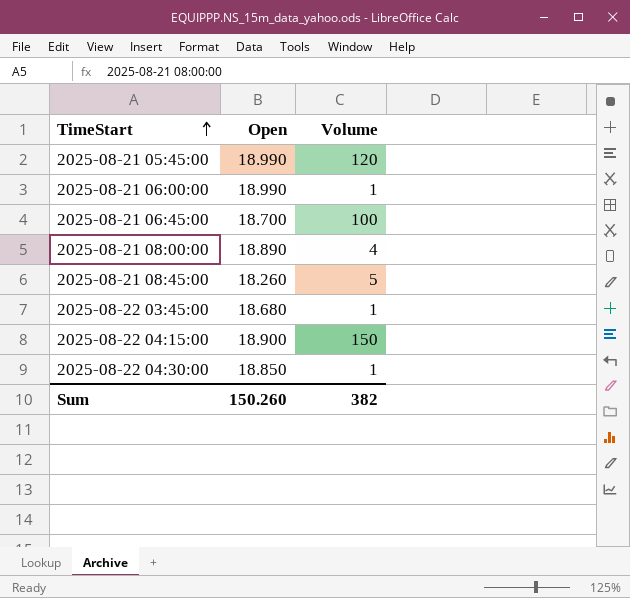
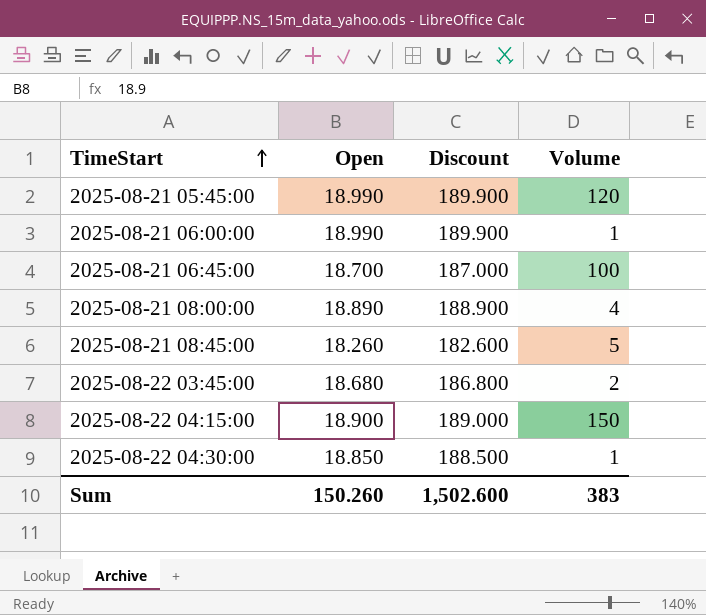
column Discount | formula: none -> [Open] * 10
2025-08-22 03:45:00 | Volume: 1 -> 2
Sum | Volume: 382 -> 383

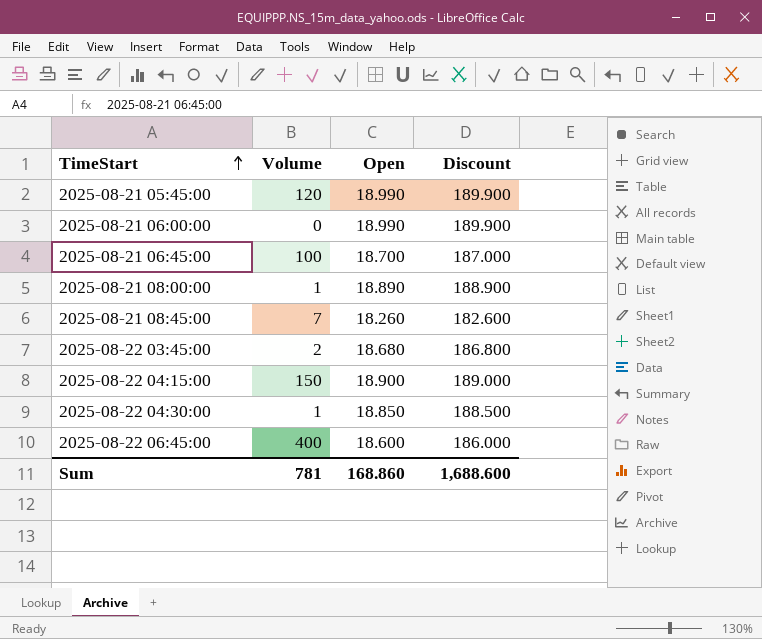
column Volume | position: 4 -> 2
2025-08-21 06:00:00 | Volume: 1 -> 0
2025-08-21 08:00:00 | Volume: 4 -> 1
2025-08-21 08:45:00 | Volume: 5 -> 7
row 2025-08-22 06:45:00: none -> 400 | 18.600 | 186.000
Sum | Volume: 383 -> 781
Sum | Open: 150.260 -> 168.860
Sum | Discount: 1,502.600 -> 1,688.600

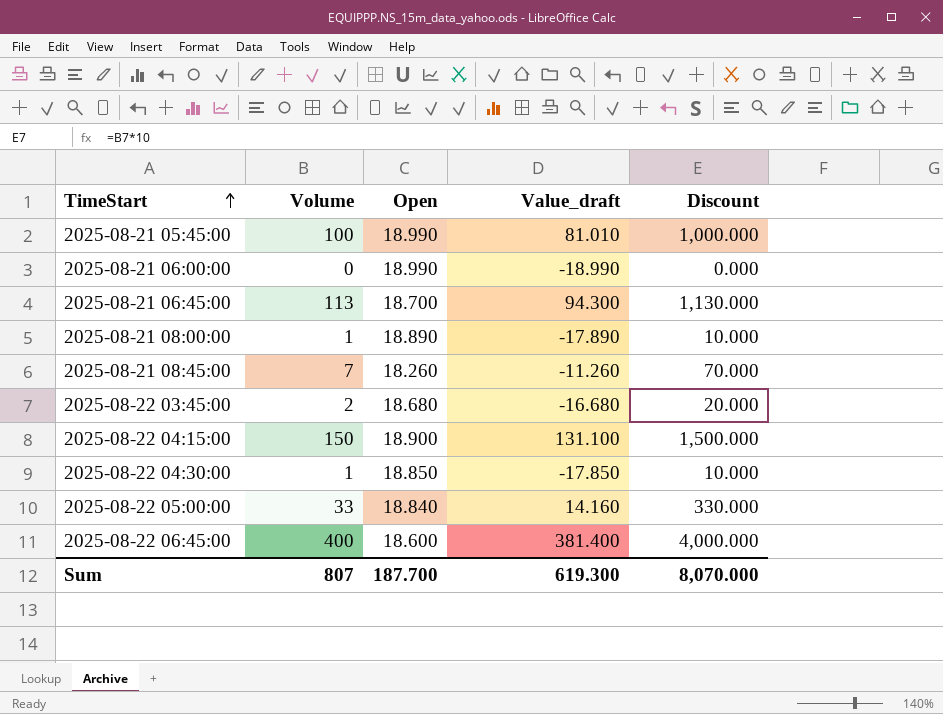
column Value_draft | formula: none -> [Volume] - [Open]
column Discount | formula: [Open] * 10 -> [Volume] * 10
2025-08-21 05:45:00 | Volume: 120 -> 100
2025-08-21 06:45:00 | Volume: 100 -> 113
row 2025-08-22 05:00:00: none -> 33 | 18.840 | 14.160 | 330.000
Sum | Volume: 781 -> 807
Sum | Open: 168.860 -> 187.700
Sum | Discount: 1,688.600 -> 8,070.000

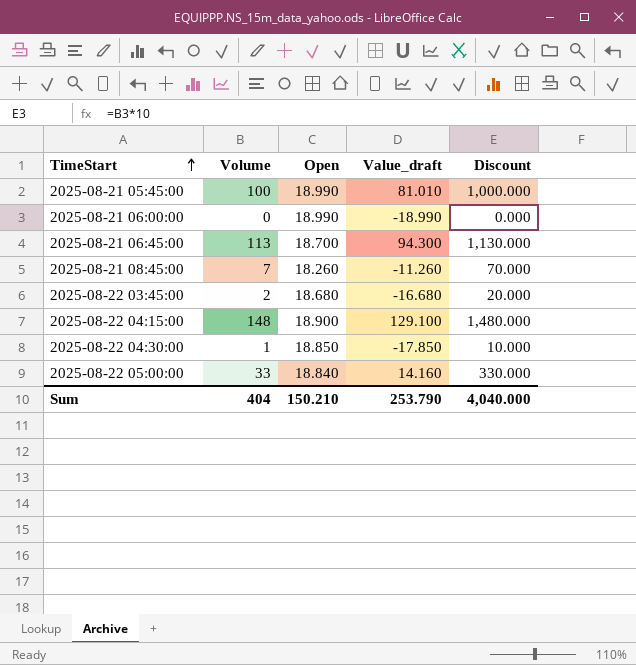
row 2025-08-21 08:00:00: 1 | 18.890 | -17.890 | 10.000 -> none
row 2025-08-22 06:45:00: 400 | 18.600 | 381.400 | 4,000.000 -> none
2025-08-22 04:15:00 | Volume: 150 -> 148
2025-08-22 04:15:00 | Value_draft: 131.100 -> 129.100
2025-08-22 04:15:00 | Discount: 1,500.000 -> 1,480.000
Sum | Volume: 807 -> 404
Sum | Open: 187.700 -> 150.210
Sum | Value_draft: 619.300 -> 253.790
Sum | Discount: 8,070.000 -> 4,040.000

